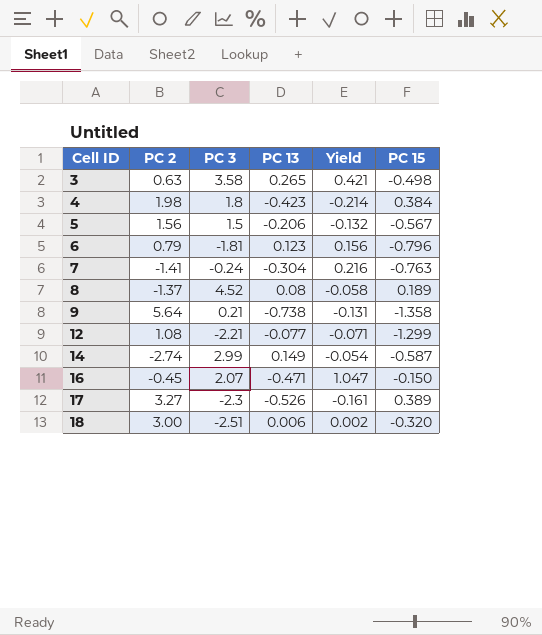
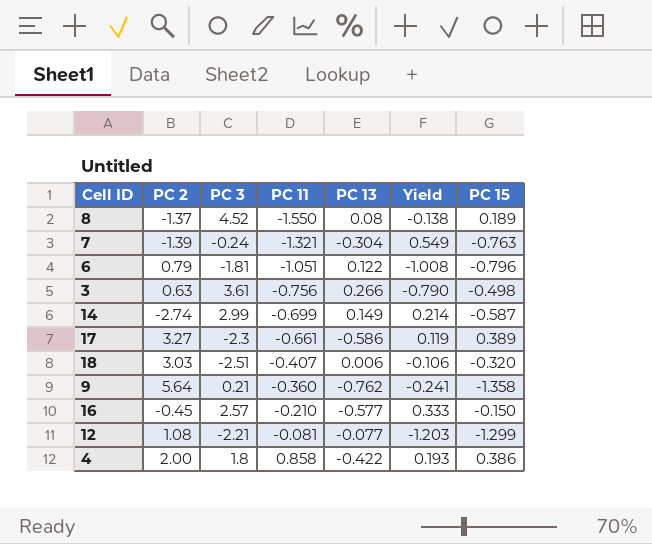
row order: Cell ID ascending -> PC 11 ascending
column PC 11 | position: none -> 4
column Yield | formula: [PC 13] / [PC 2] -> [PC 15] / [PC 2]
row 5: 1.56 | 1.5 | -0.206 | -0.132 | -0.567 -> none
7 | PC 2: -1.41 -> -1.39
6 | PC 13: 0.123 -> 0.122
3 | PC 3: 3.58 -> 3.61
3 | PC 13: 0.265 -> 0.266
17 | PC 13: -0.526 -> -0.586
18 | PC 2: 3.00 -> 3.03
9 | PC 13: -0.738 -> -0.762
16 | PC 3: 2.07 -> 2.57
16 | PC 13: -0.471 -> -0.577
4 | PC 2: 1.98 -> 2.00
4 | PC 13: -0.423 -> -0.422
4 | PC 15: 0.384 -> 0.386

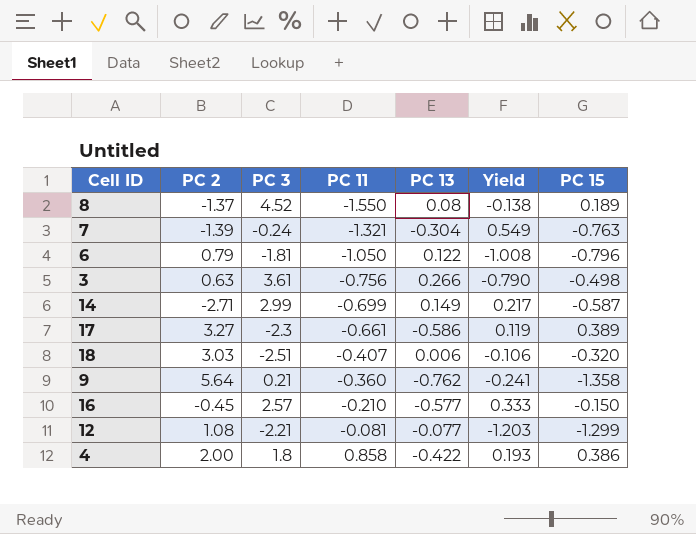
6 | PC 11: -1.051 -> -1.050
14 | PC 2: -2.74 -> -2.71
14 | Yield: 0.214 -> 0.217

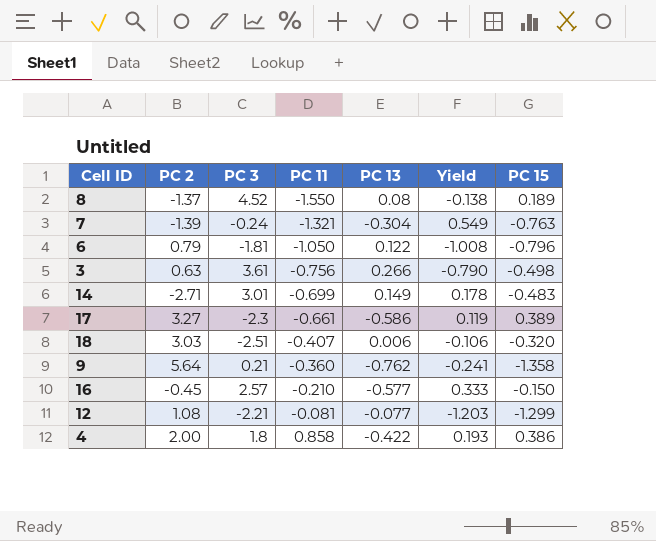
14 | PC 3: 2.99 -> 3.01
14 | Yield: 0.217 -> 0.178
14 | PC 15: -0.587 -> -0.483

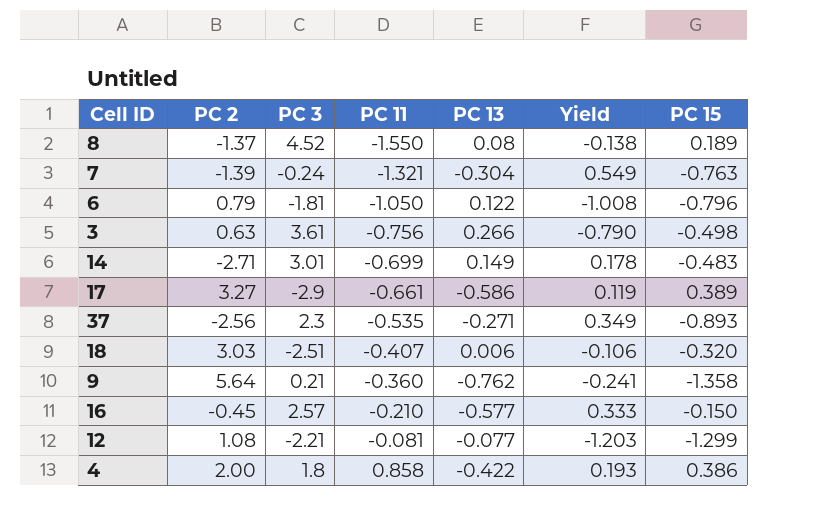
17 | PC 3: -2.3 -> -2.9
row 37: none -> -2.56 | 2.3 | -0.535 | -0.271 | 0.349 | -0.893

